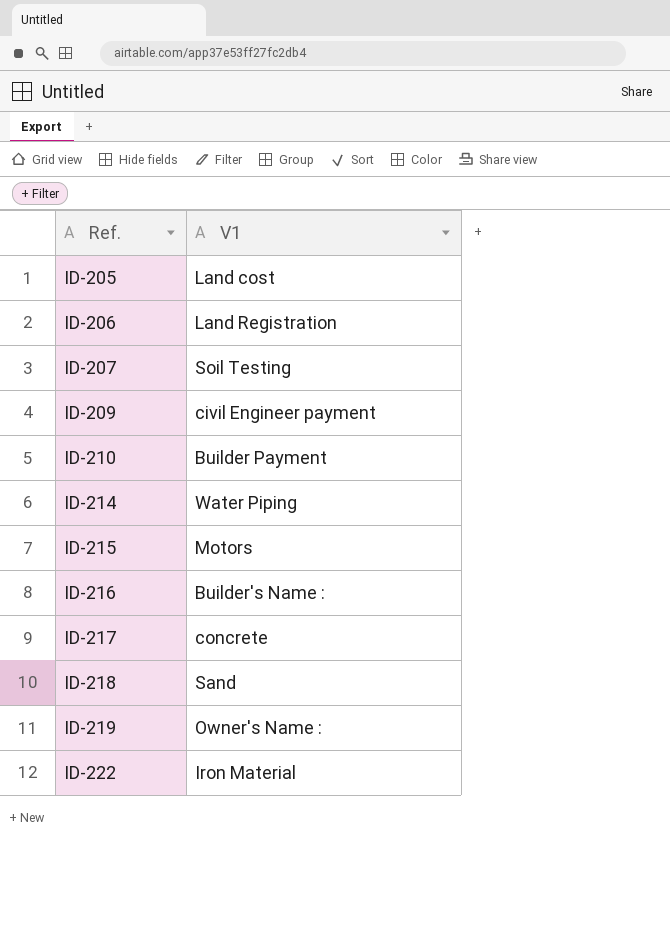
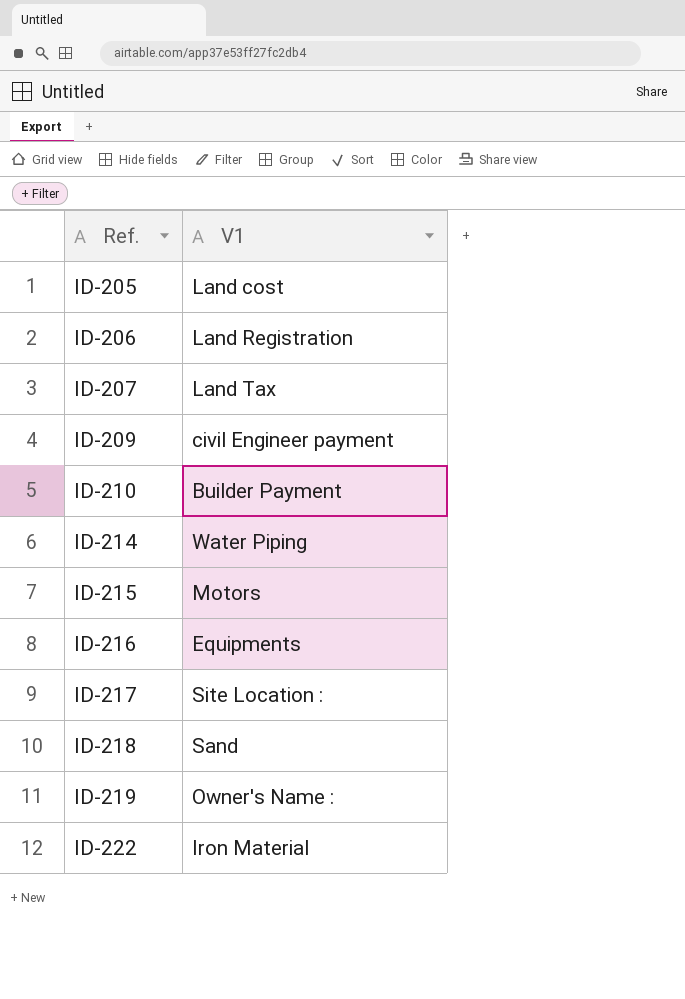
ID-207 | V1: Soil Testing -> Land Tax
ID-216 | V1: Builder's Name : -> Equipments
ID-217 | V1: concrete -> Site Location :

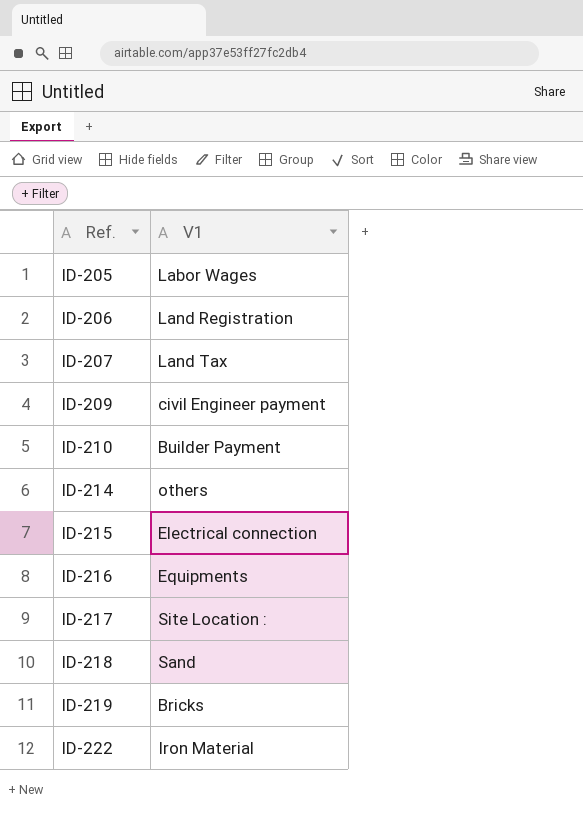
ID-205 | V1: Land cost -> Labor Wages
ID-214 | V1: Water Piping -> others
ID-215 | V1: Motors -> Electrical connection
ID-219 | V1: Owner's Name : -> Bricks

